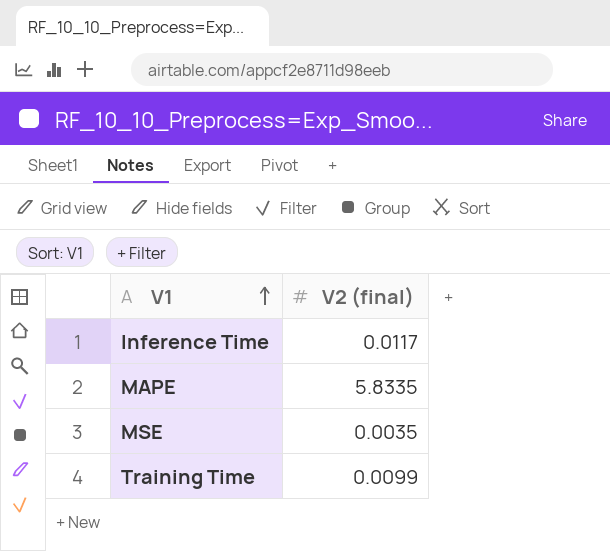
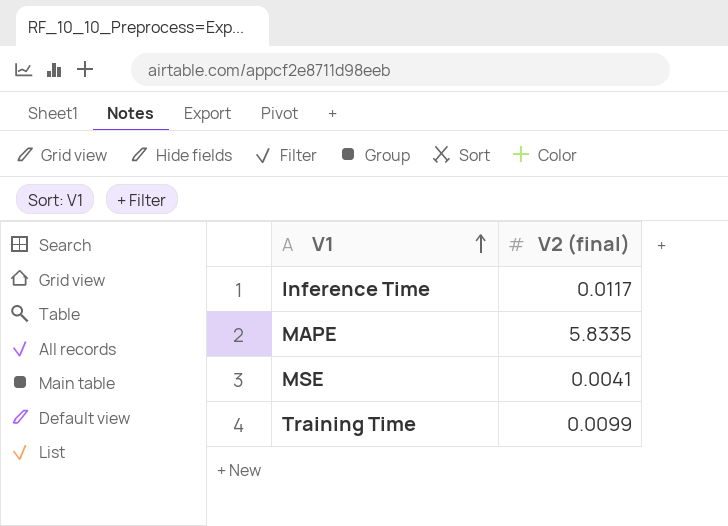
MSE | V2 (final): 0.0035 -> 0.0041

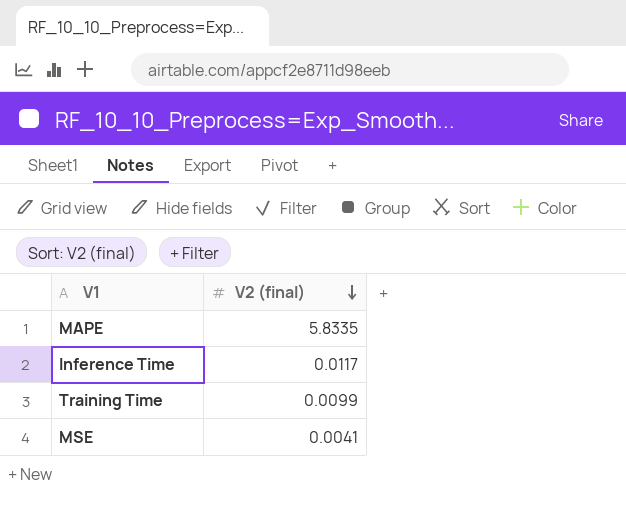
row order: V1 ascending -> V2 (final) descending

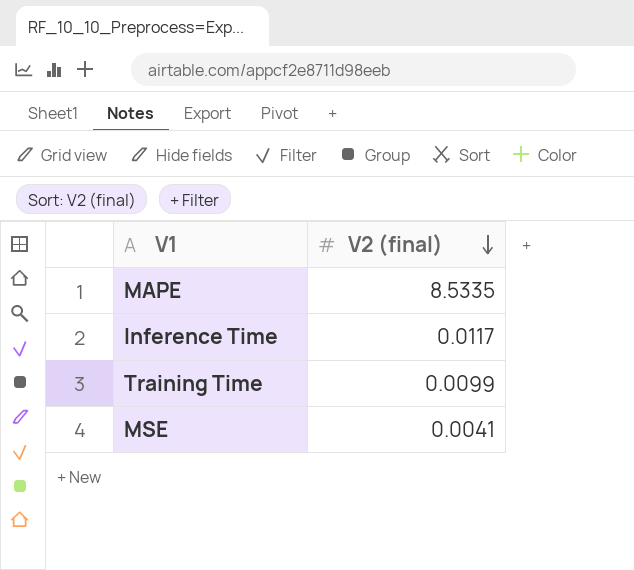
MAPE | V2 (final): 5.8335 -> 8.5335

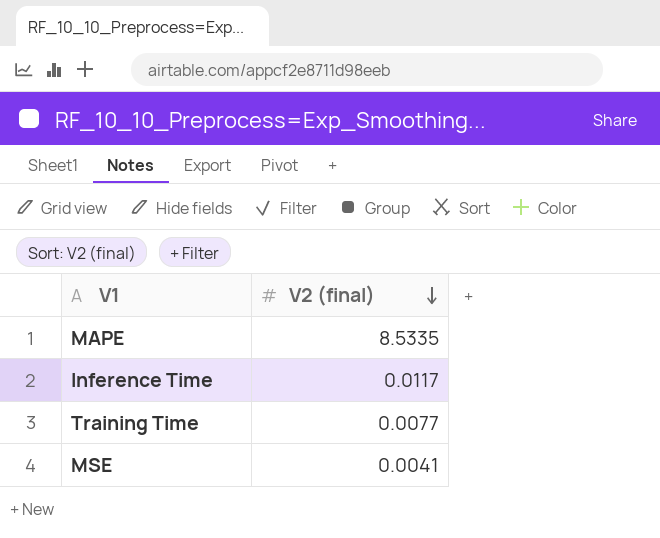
Training Time | V2 (final): 0.0099 -> 0.0077

